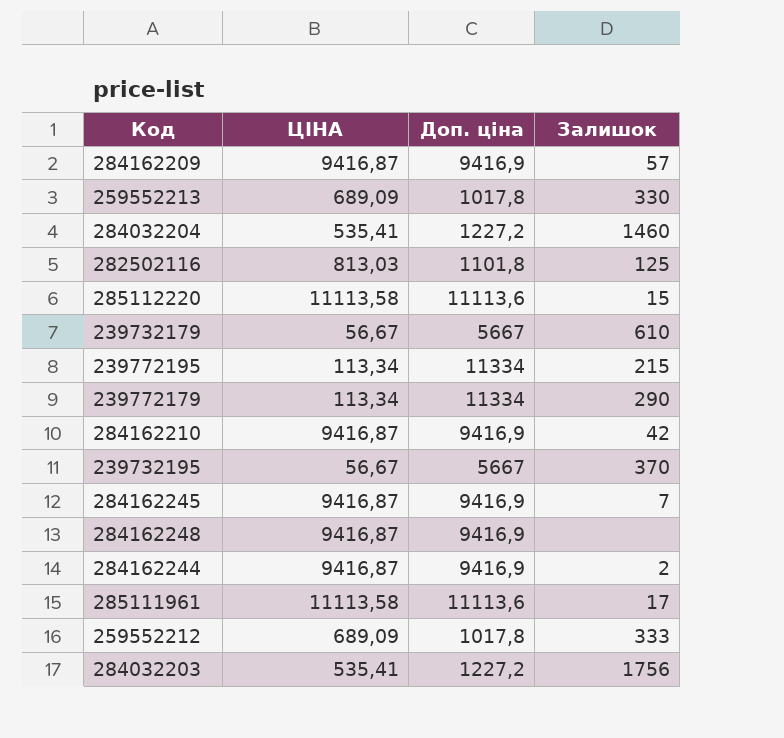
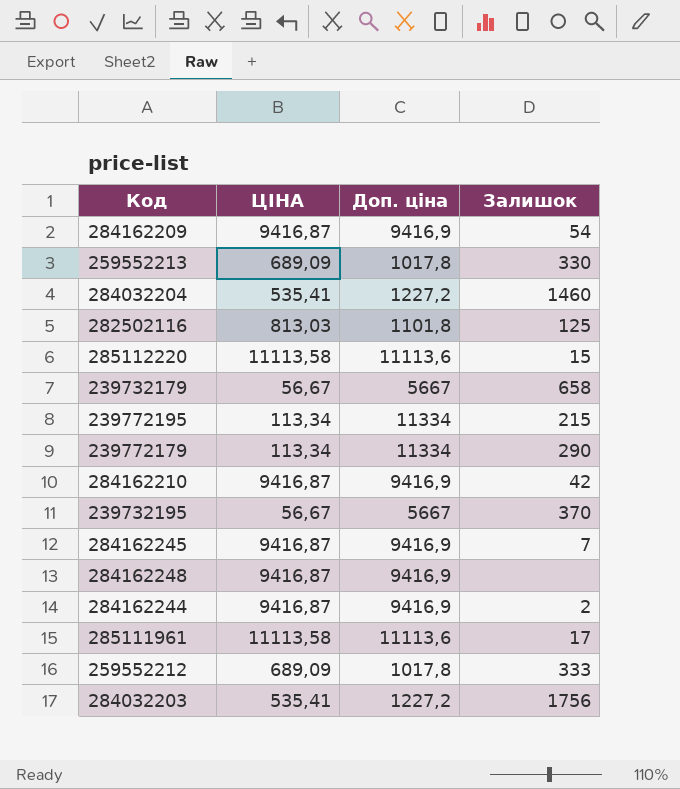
284162209 | Залишок: 57 -> 54
239732179 | Залишок: 610 -> 658

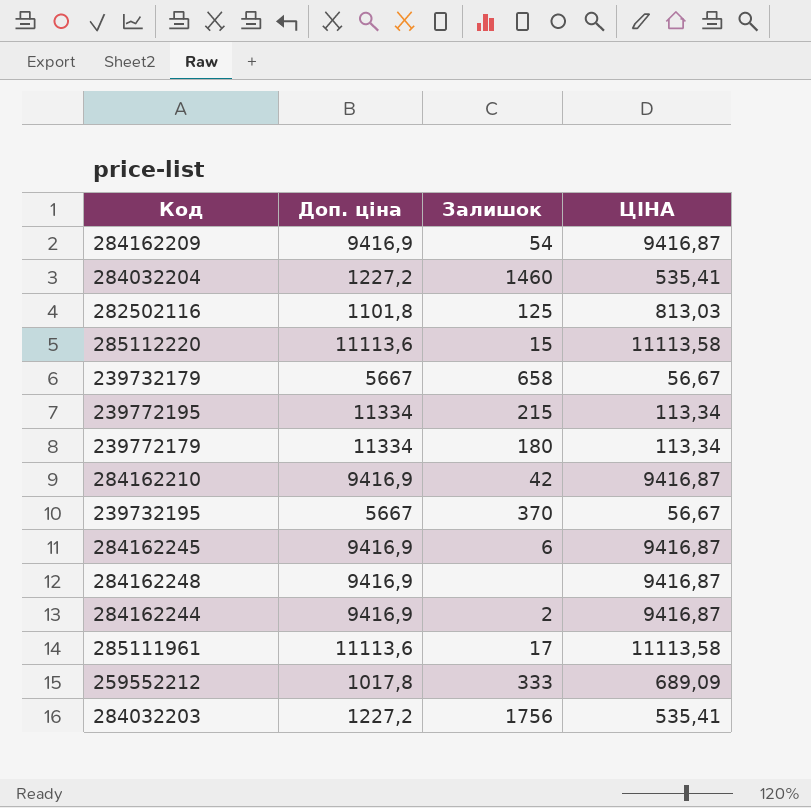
column ЦІНА | position: 2 -> 4
row 259552213: 689,09 | 1017,8 | 330 -> none
239772179 | Залишок: 290 -> 180
284162245 | Залишок: 7 -> 6

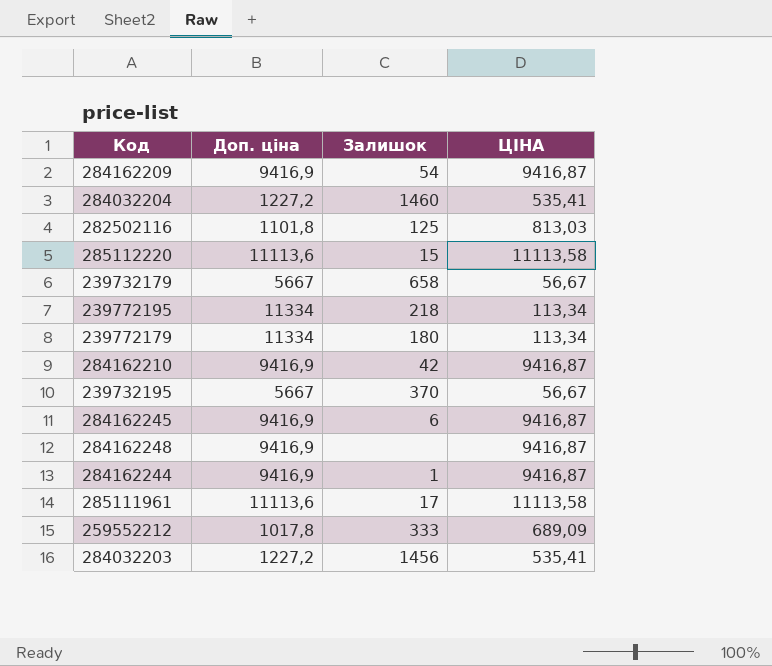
239772195 | Залишок: 215 -> 218
284162244 | Залишок: 2 -> 1
284032203 | Залишок: 1756 -> 1456

